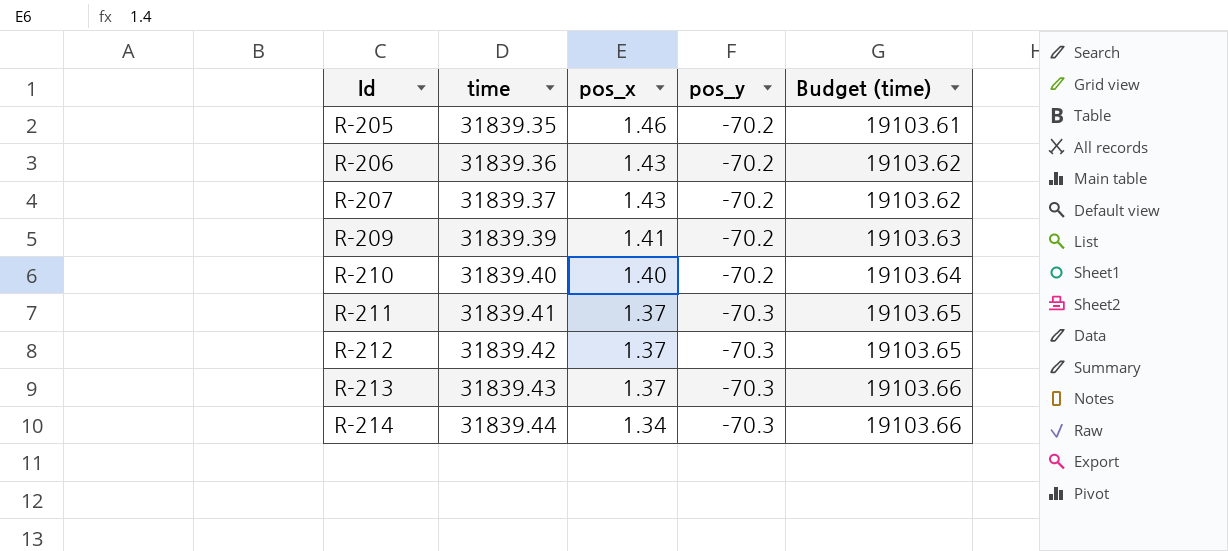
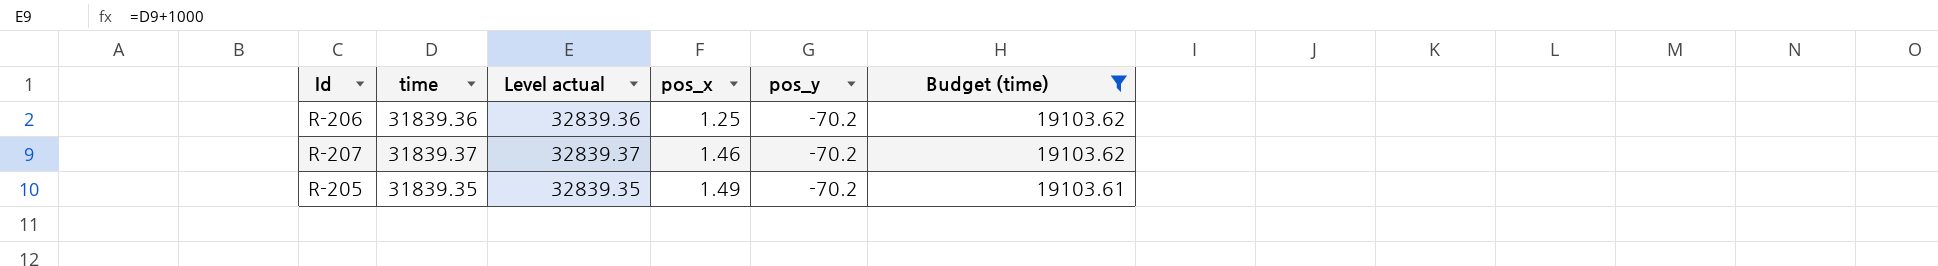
filter: none -> Budget (time) <= 19103.62
row order: Id ascending -> pos_x ascending
column Level actual | formula: none -> [time] + 1000
R-206 | pos_x: 1.43 -> 1.25
R-207 | pos_x: 1.43 -> 1.46
R-205 | pos_x: 1.46 -> 1.49

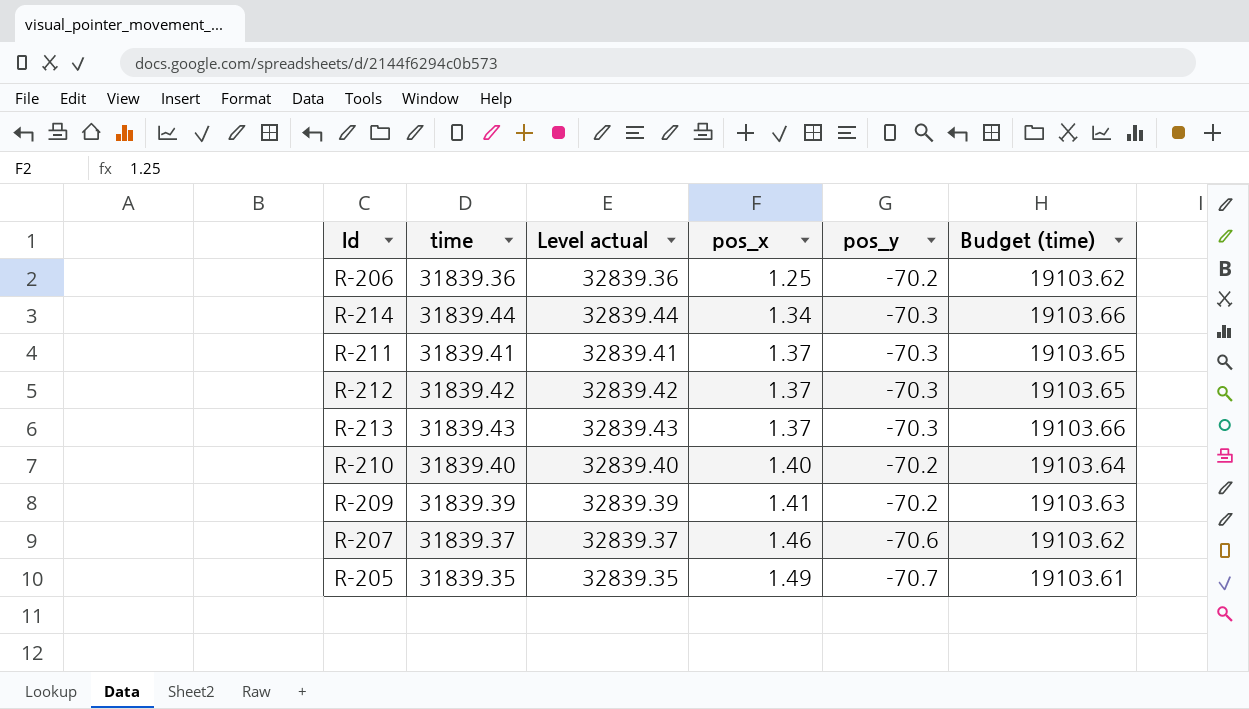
filter: Budget (time) <= 19103.62 -> none
R-207 | pos_y: -70.2 -> -70.6
R-205 | pos_y: -70.2 -> -70.7

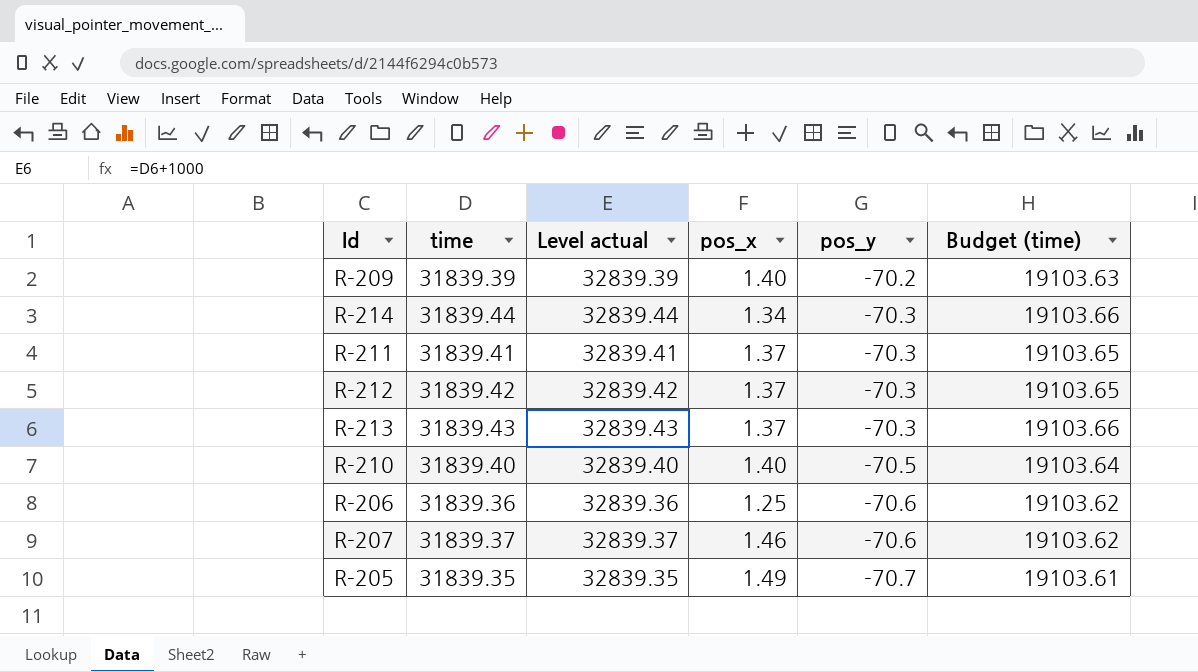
row order: pos_x ascending -> pos_y descending
R-209 | pos_x: 1.41 -> 1.40
R-210 | pos_y: -70.2 -> -70.5
R-206 | pos_y: -70.2 -> -70.6

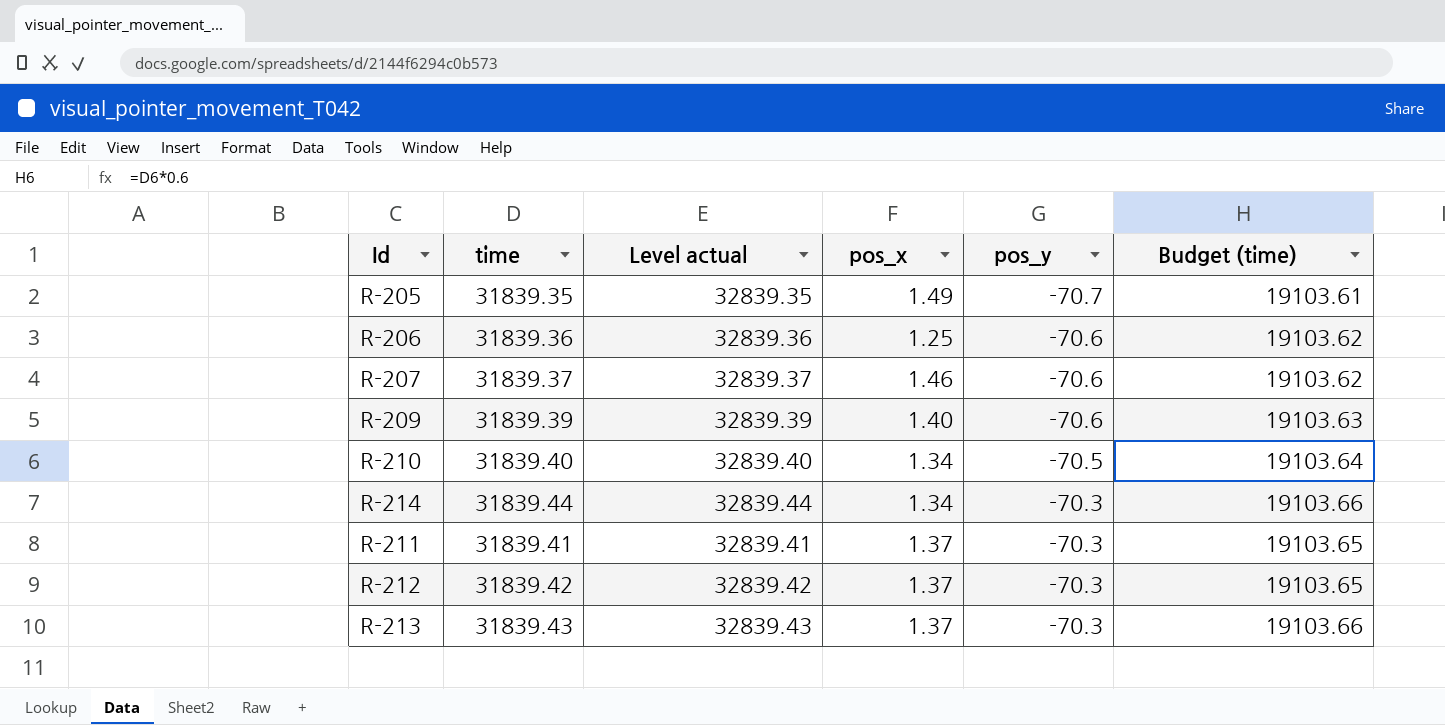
row order: pos_y descending -> pos_y ascending
R-209 | pos_y: -70.2 -> -70.6
R-210 | pos_x: 1.40 -> 1.34

